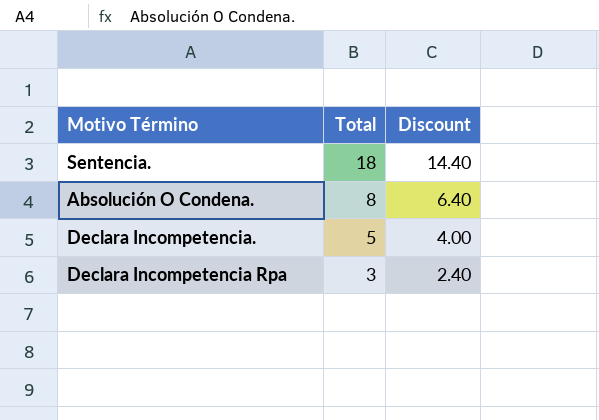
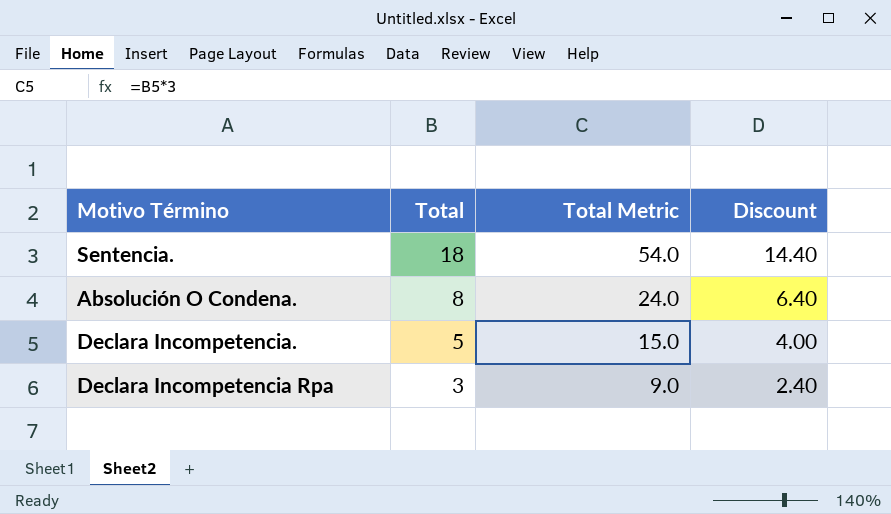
column Total Metric | formula: none -> [Total] * 3

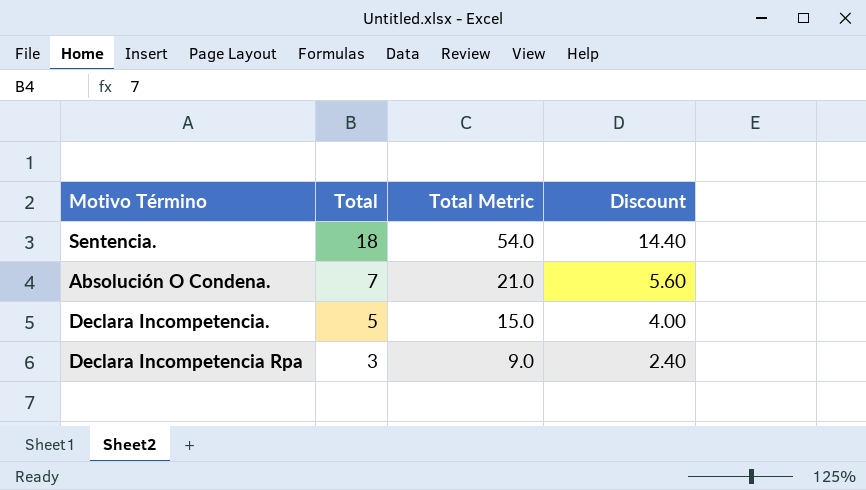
Absolución O Condena. | Total: 8 -> 7
Absolución O Condena. | Total Metric: 24.0 -> 21.0
Absolución O Condena. | Discount: 6.40 -> 5.60

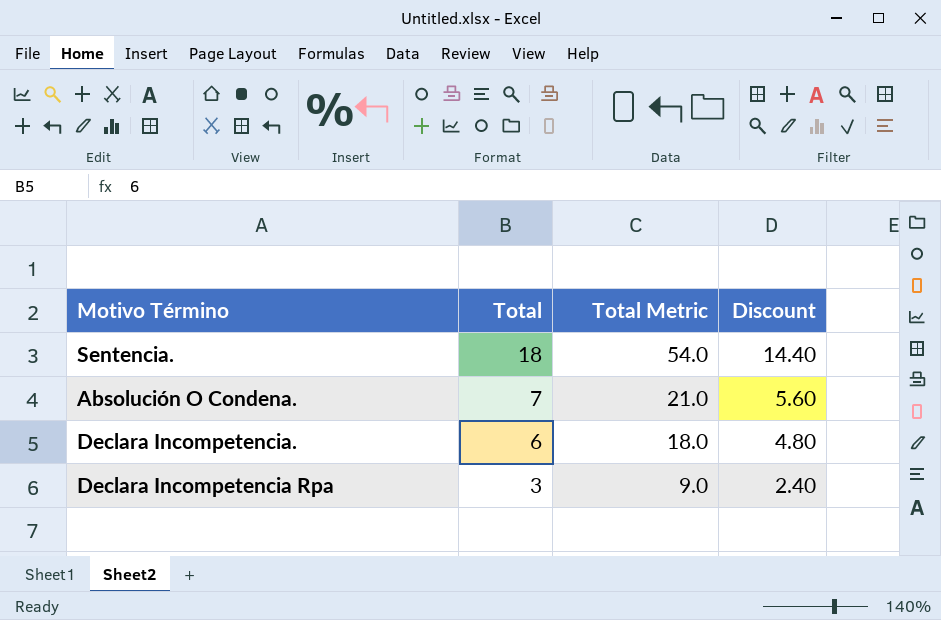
Declara Incompetencia. | Total: 5 -> 6
Declara Incompetencia. | Total Metric: 15.0 -> 18.0
Declara Incompetencia. | Discount: 4.00 -> 4.80

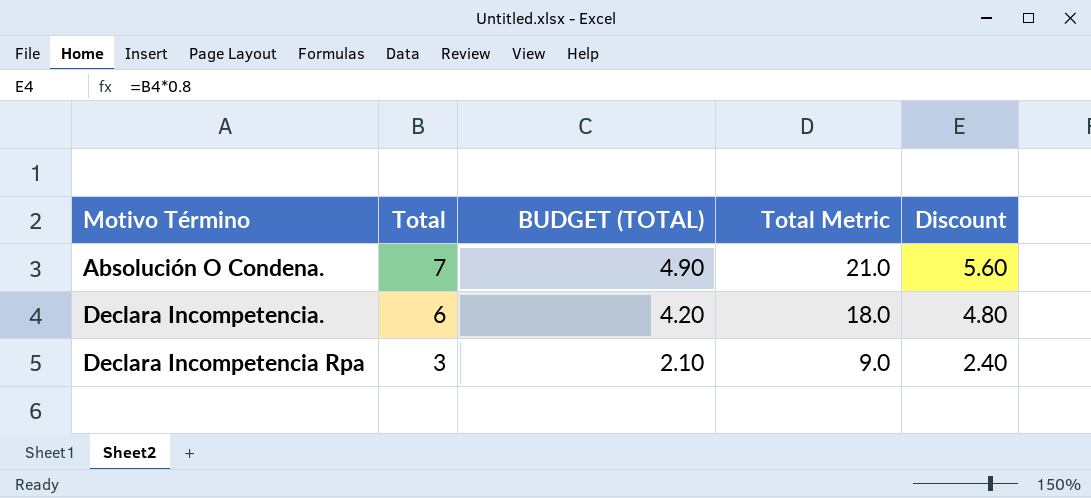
column BUDGET (TOTAL) | formula: none -> [Total] * 0.7
row Sentencia.: 18 | 54.0 | 14.40 -> none

